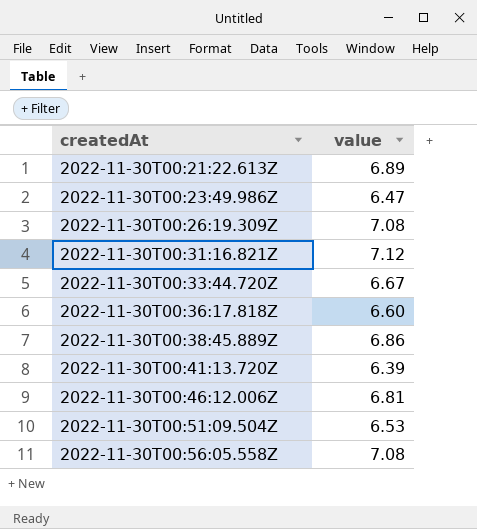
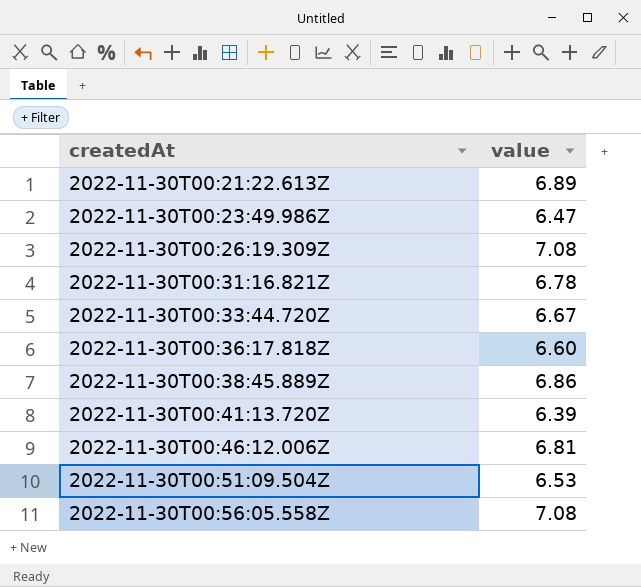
2022-11-30T00:31:16.821Z | value: 7.12 -> 6.78

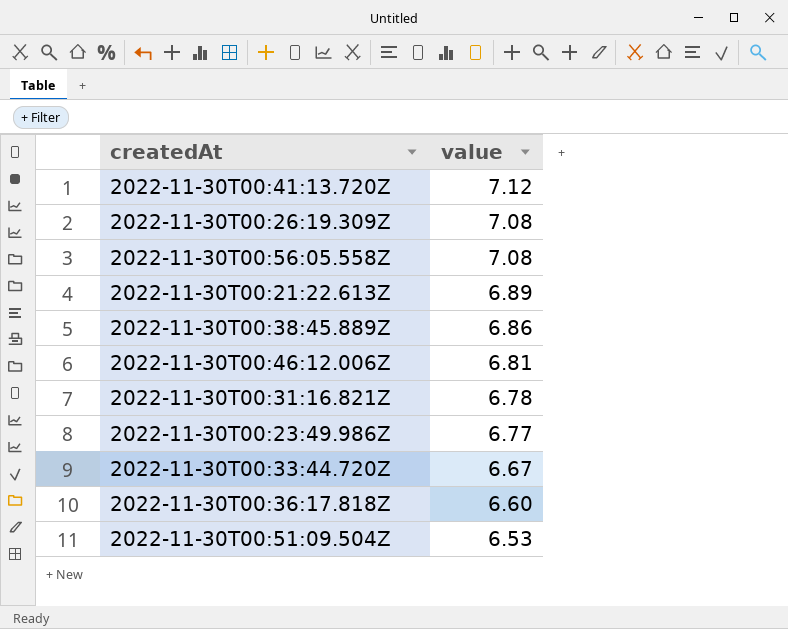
row order: createdAt ascending -> value descending
2022-11-30T00:41:13.720Z | value: 6.39 -> 7.12
2022-11-30T00:23:49.986Z | value: 6.47 -> 6.77

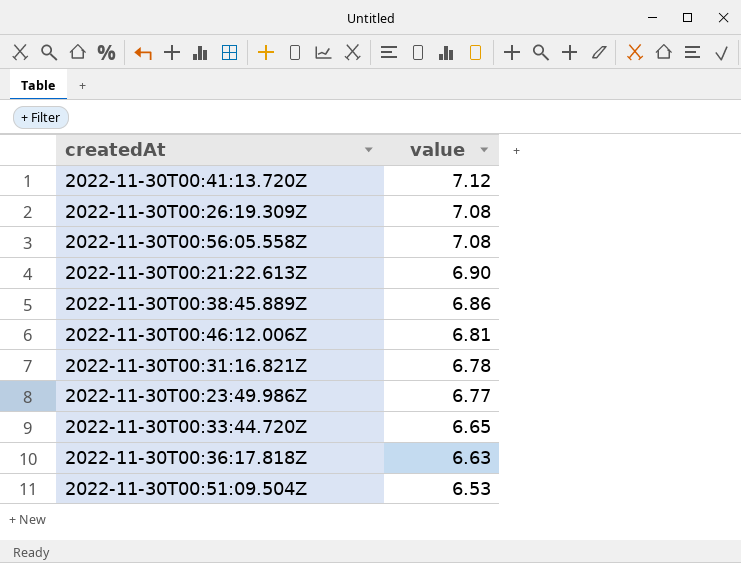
2022-11-30T00:21:22.613Z | value: 6.89 -> 6.90
2022-11-30T00:33:44.720Z | value: 6.67 -> 6.65
2022-11-30T00:36:17.818Z | value: 6.60 -> 6.63

